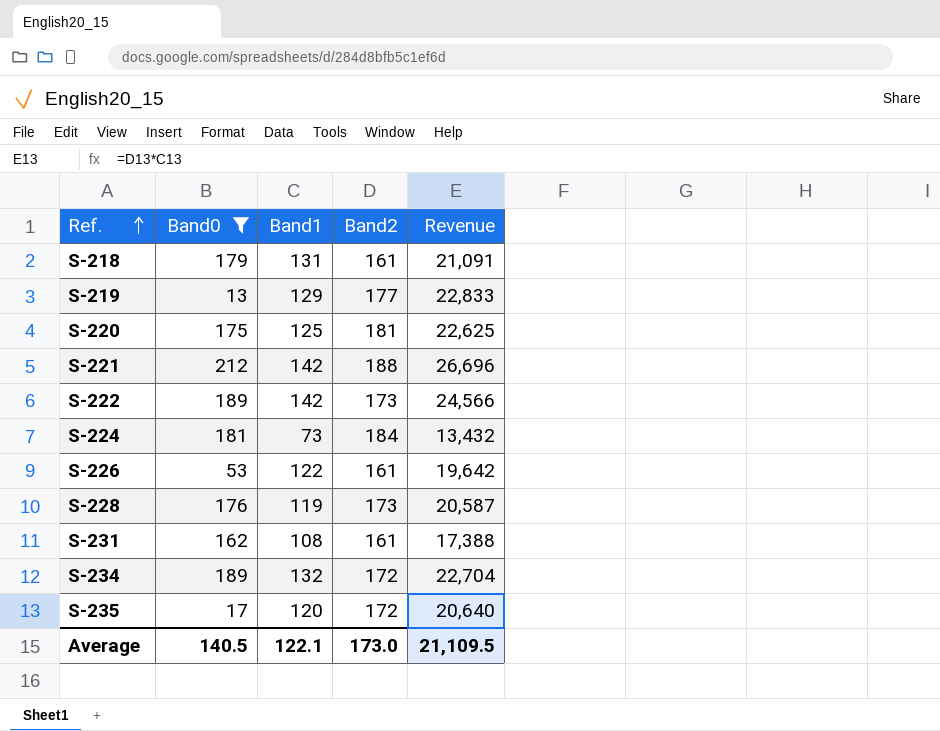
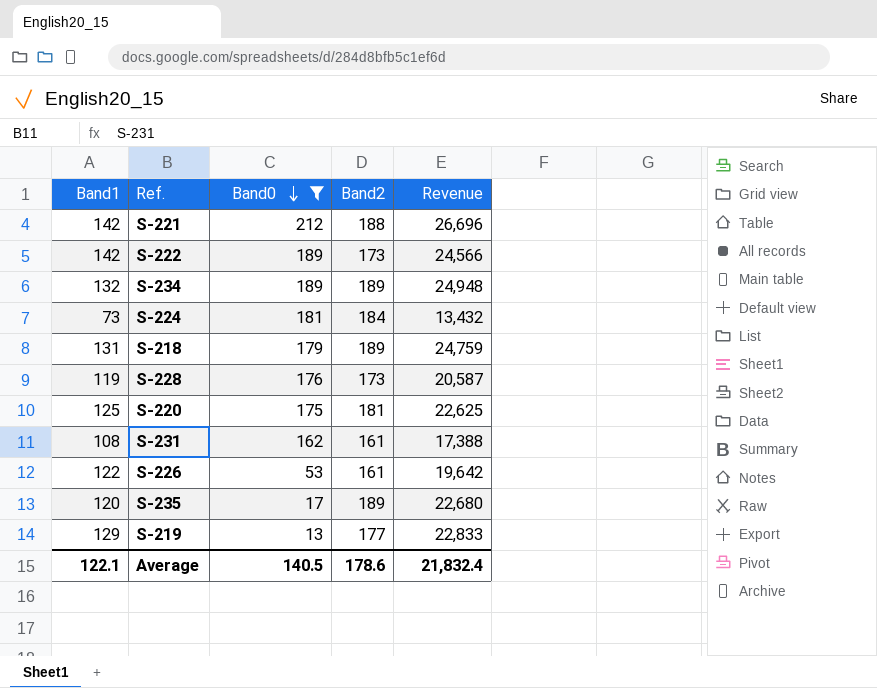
row order: Ref. ascending -> Band0 descending
column Band1 | position: 3 -> 1
S-234 | Band2: 172 -> 189
S-234 | Revenue: 22,704 -> 24,948
S-218 | Band2: 161 -> 189
S-218 | Revenue: 21,091 -> 24,759
S-235 | Band2: 172 -> 189
S-235 | Revenue: 20,640 -> 22,680
Average | Band2: 173.0 -> 178.6
Average | Revenue: 21,109.5 -> 21,832.4

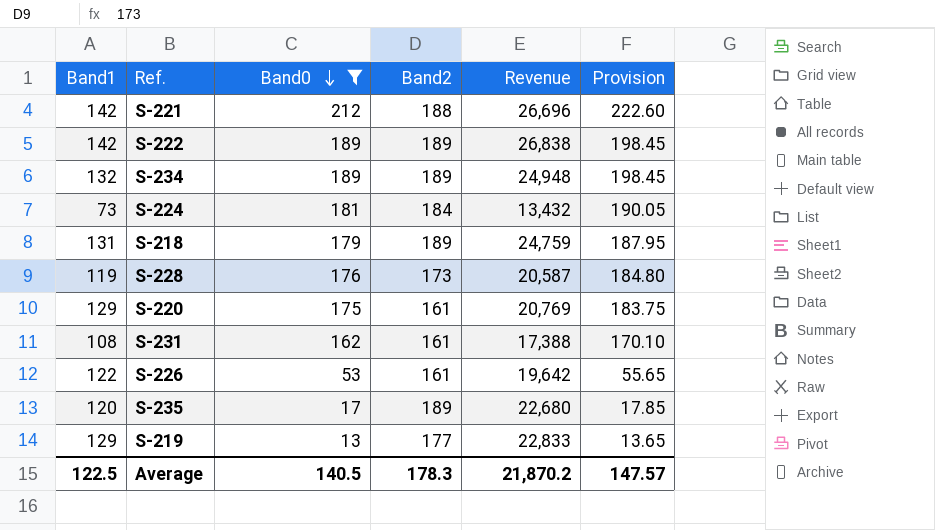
column Provision | formula: none -> [Band0] * 1.05
S-222 | Band2: 173 -> 189
S-222 | Revenue: 24,566 -> 26,838
S-220 | Band1: 125 -> 129
S-220 | Band2: 181 -> 161
S-220 | Revenue: 22,625 -> 20,769
Average | Band1: 122.1 -> 122.5
Average | Band2: 178.6 -> 178.3
Average | Revenue: 21,832.4 -> 21,870.2

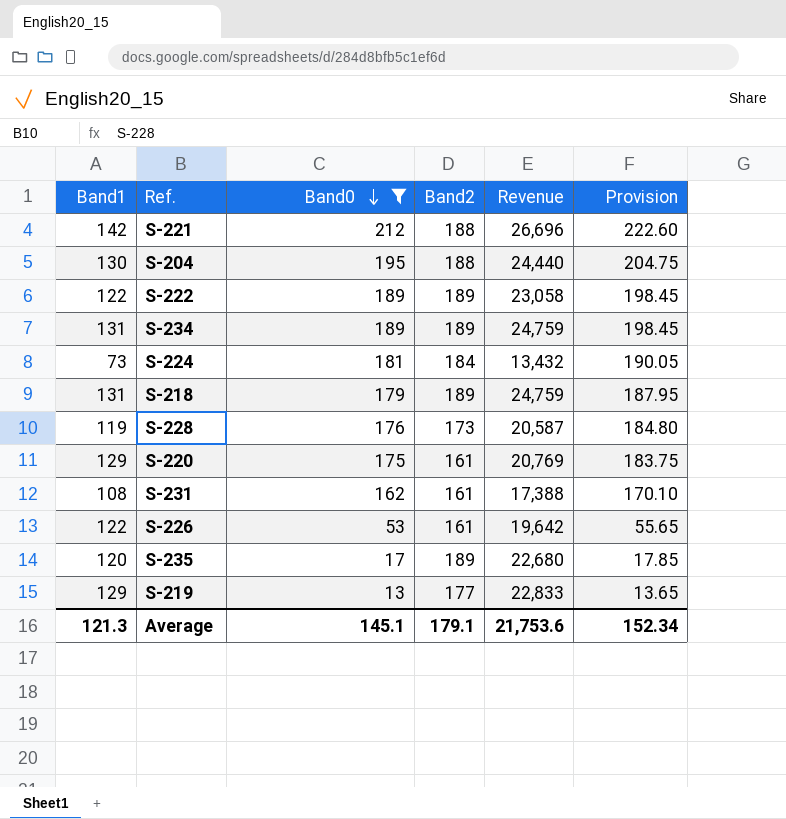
row S-204: none -> 130 | 195 | 188 | 24,440 | 204.75
S-222 | Band1: 142 -> 122
S-222 | Revenue: 26,838 -> 23,058
S-234 | Band1: 132 -> 131
S-234 | Revenue: 24,948 -> 24,759
Average | Band1: 122.5 -> 121.3
Average | Band0: 140.5 -> 145.1
Average | Band2: 178.3 -> 179.1
Average | Revenue: 21,870.2 -> 21,753.6
Average | Provision: 147.57 -> 152.34

